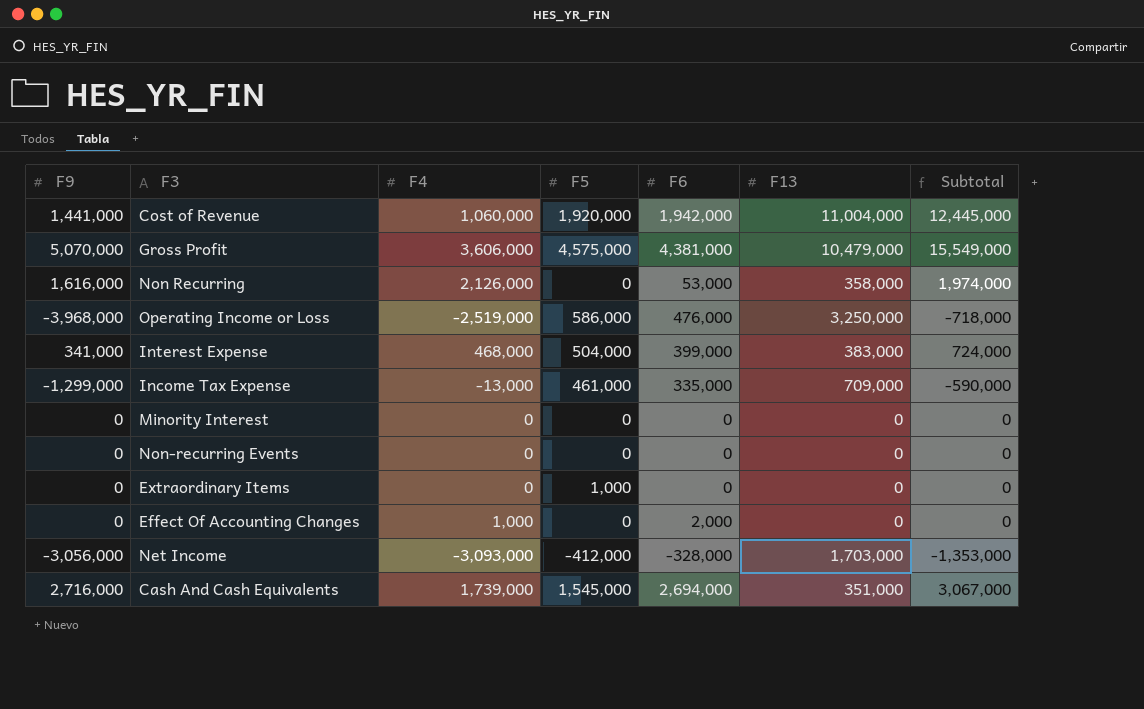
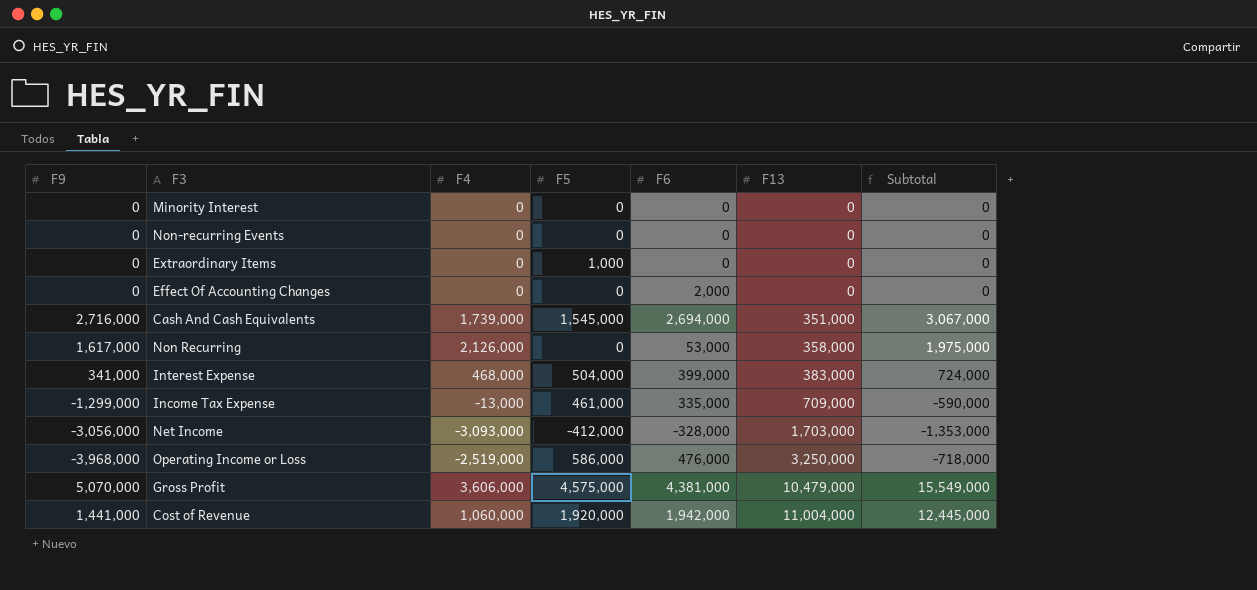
row order: none -> F13 ascending
Effect Of Accounting Changes | F4: 1,000 -> 0
Non Recurring | F9: 1,616,000 -> 1,617,000
Non Recurring | Subtotal: 1,974,000 -> 1,975,000

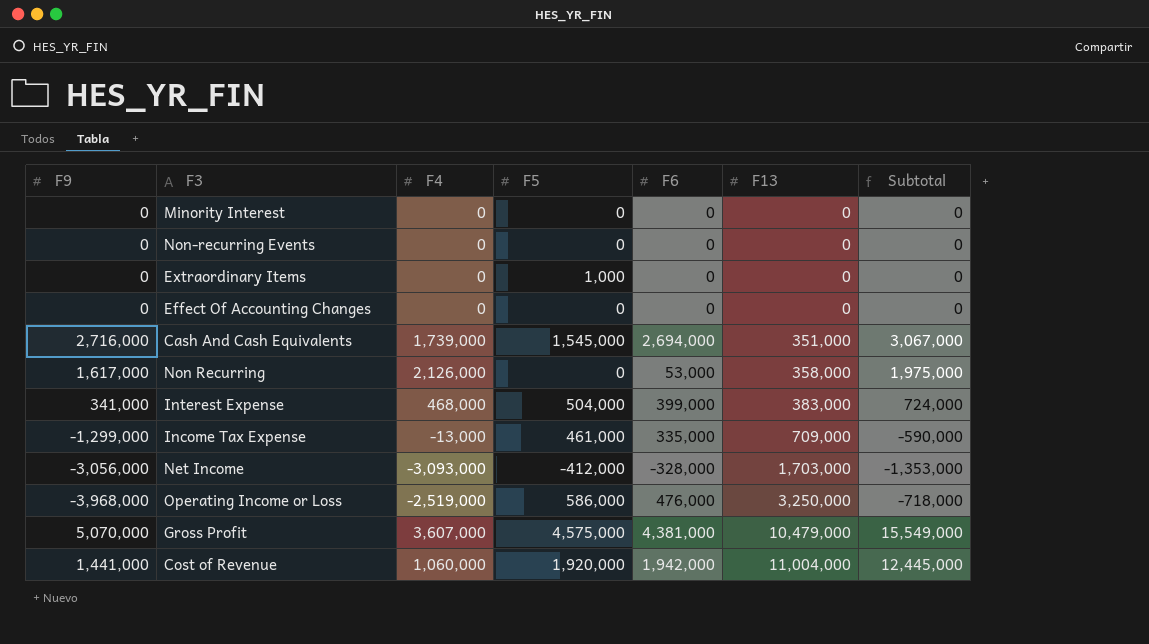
Effect Of Accounting Changes | F6: 2,000 -> 0
Gross Profit | F4: 3,606,000 -> 3,607,000

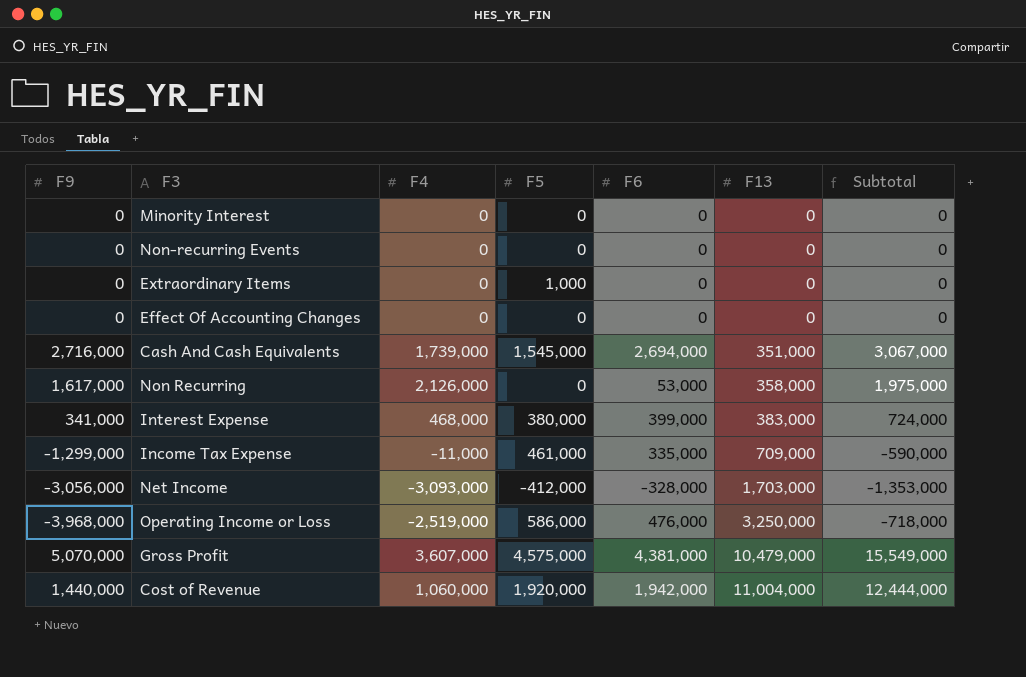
Interest Expense | F5: 504,000 -> 380,000
Income Tax Expense | F4: -13,000 -> -11,000
Cost of Revenue | F9: 1,441,000 -> 1,440,000
Cost of Revenue | Subtotal: 12,445,000 -> 12,444,000

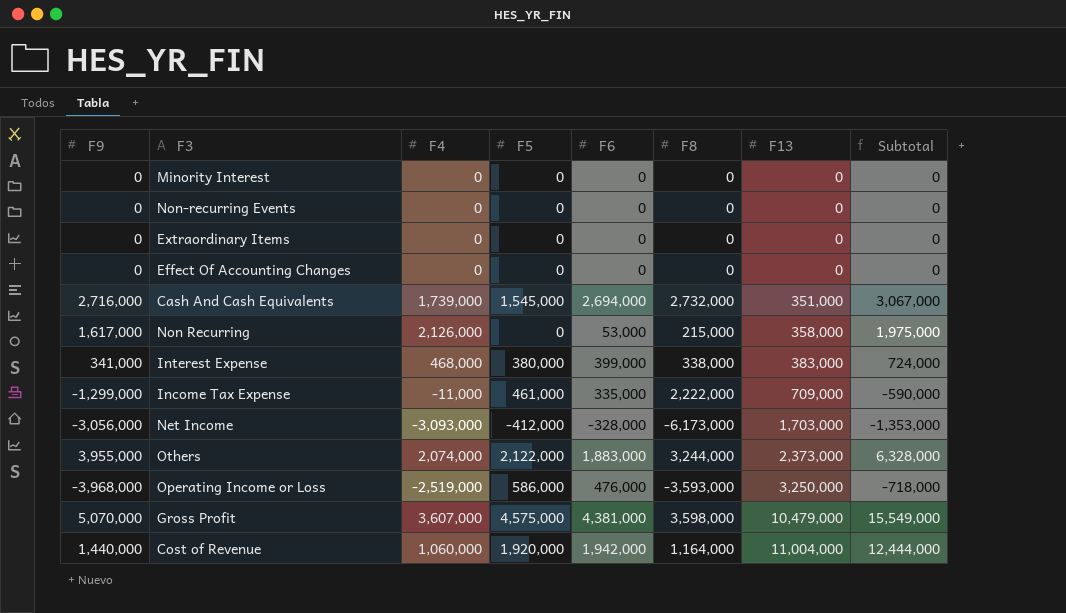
column F8 | position: none -> 6
Extraordinary Items | F5: 1,000 -> 0
row Others: none -> 3,955,000 | 2,074,000 | 2,122,000 | 1,883,000 | 3,244,000 | 2,373,000 | 6,328,000

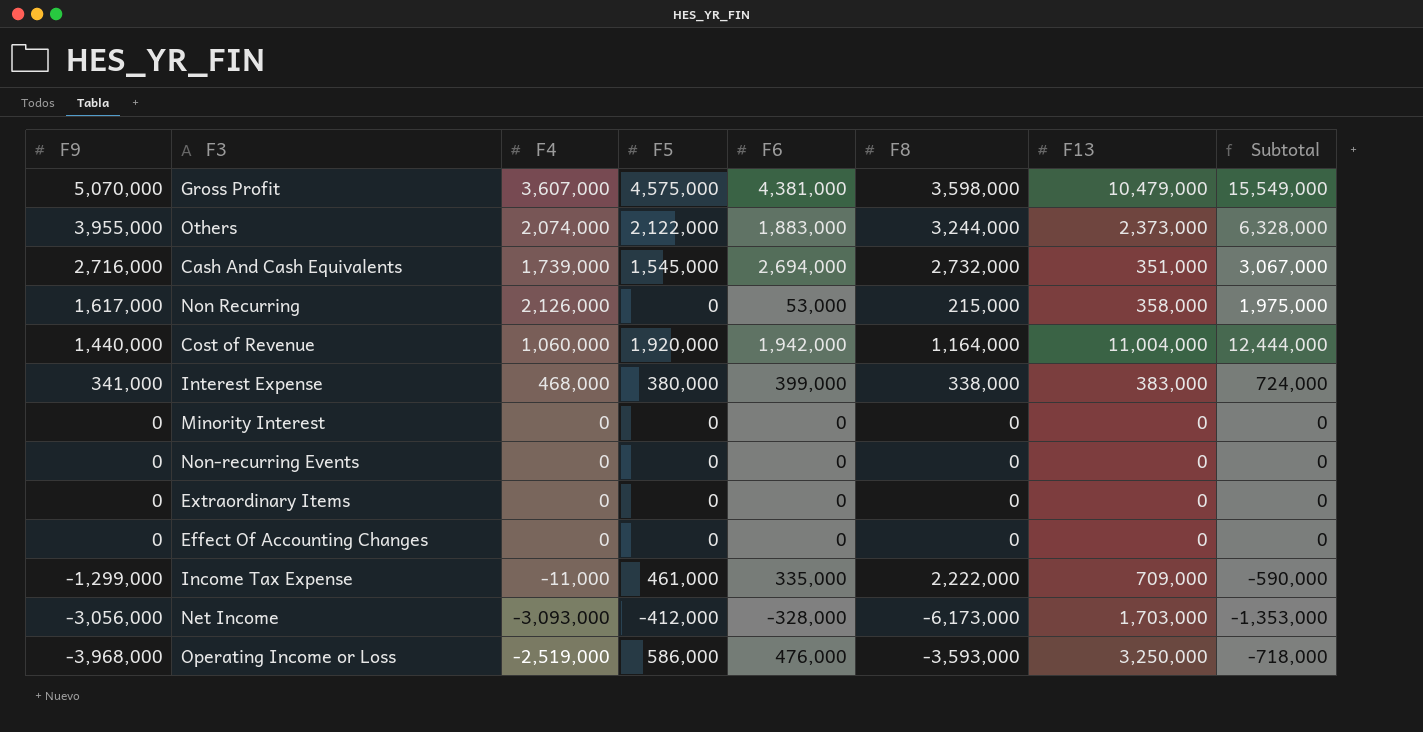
row order: F13 ascending -> F9 descending

